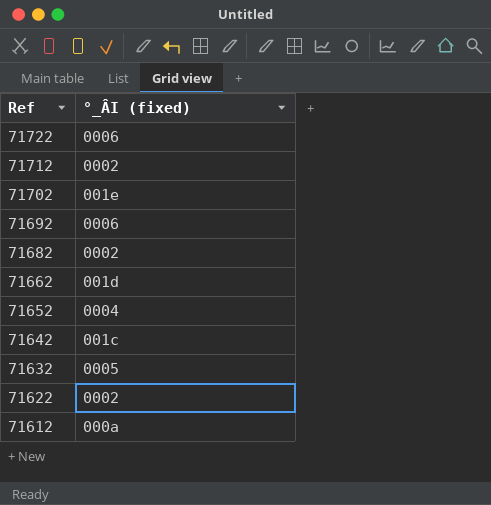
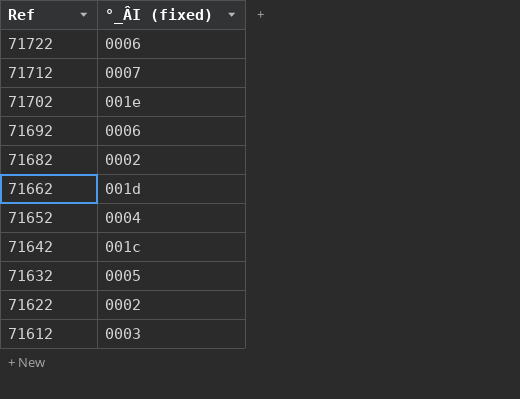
71712 | °_ÂI (fixed): 0002 -> 0007
71612 | °_ÂI (fixed): 000a -> 0003

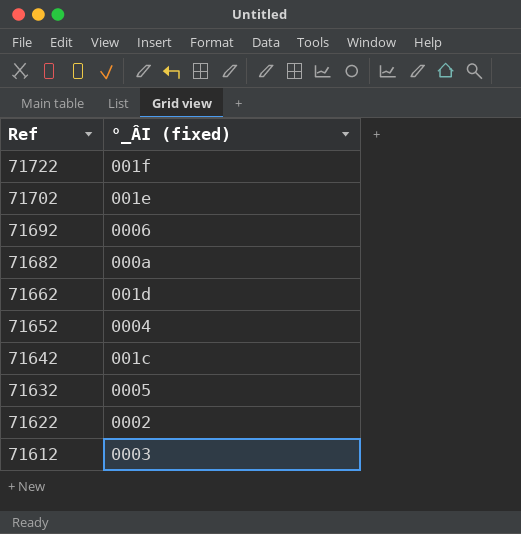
row 71712: 0007 -> none
71722 | °_ÂI (fixed): 0006 -> 001f
71682 | °_ÂI (fixed): 0002 -> 000a

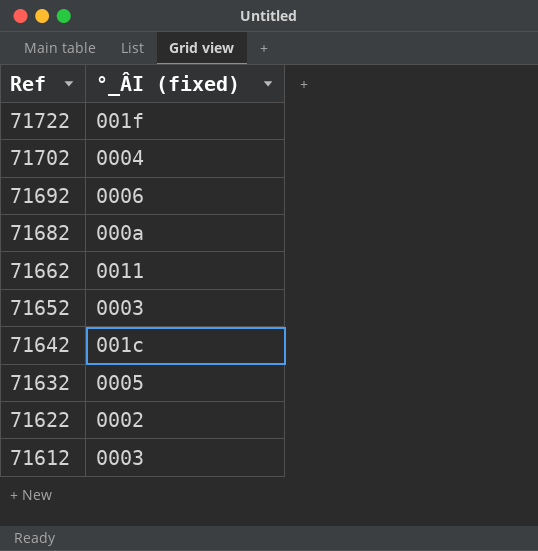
71702 | °_ÂI (fixed): 001e -> 0004
71662 | °_ÂI (fixed): 001d -> 0011
71652 | °_ÂI (fixed): 0004 -> 0003

